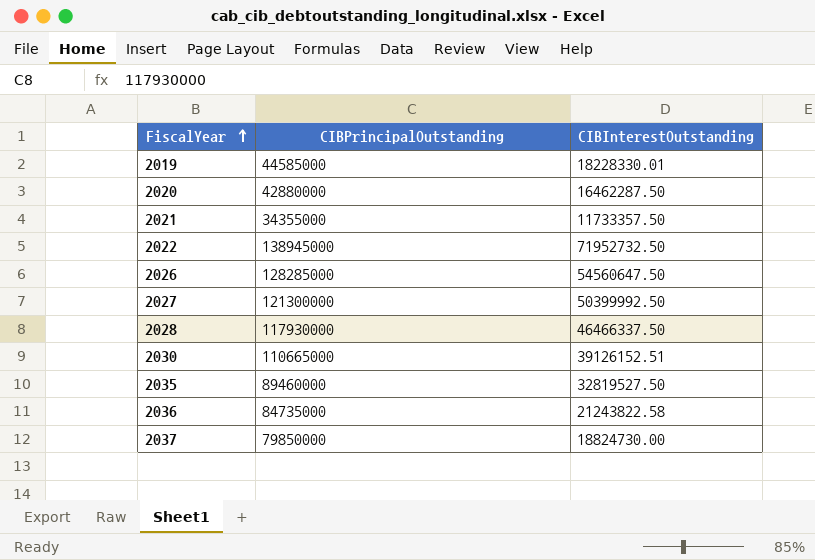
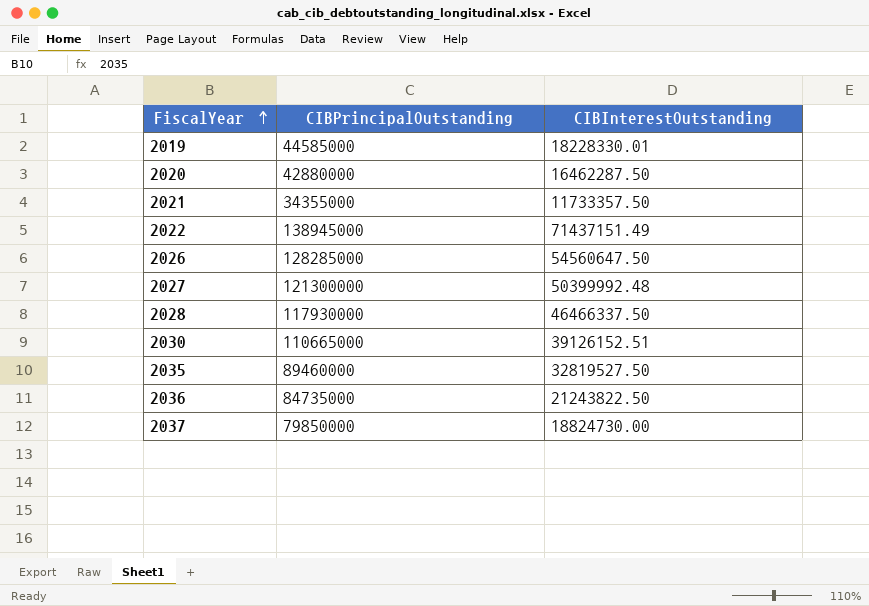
2022 | CIBInterestOutstanding: 71952732.50 -> 71437151.49
2027 | CIBInterestOutstanding: 50399992.50 -> 50399992.48
2036 | CIBInterestOutstanding: 21243822.58 -> 21243822.50

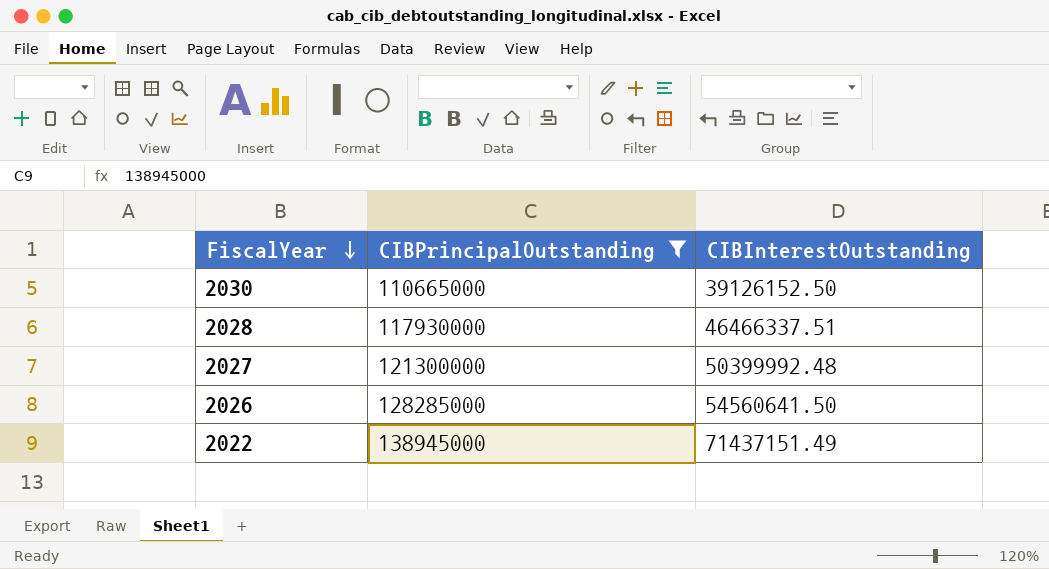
filter: none -> CIBPrincipalOutstanding >= 110665000
row order: FiscalYear ascending -> FiscalYear descending
2030 | CIBInterestOutstanding: 39126152.51 -> 39126152.50
2028 | CIBInterestOutstanding: 46466337.50 -> 46466337.51
2026 | CIBInterestOutstanding: 54560647.50 -> 54560641.50

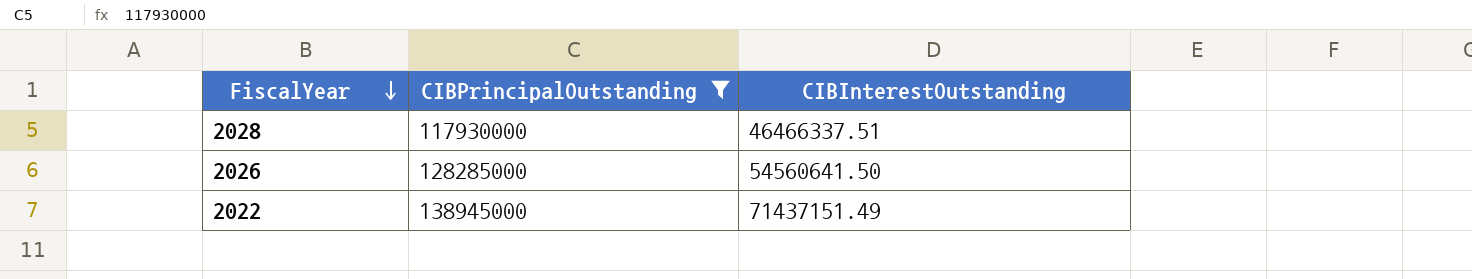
row 2030: 110665000 | 39126152.50 -> none
row 2027: 121300000 | 50399992.48 -> none

